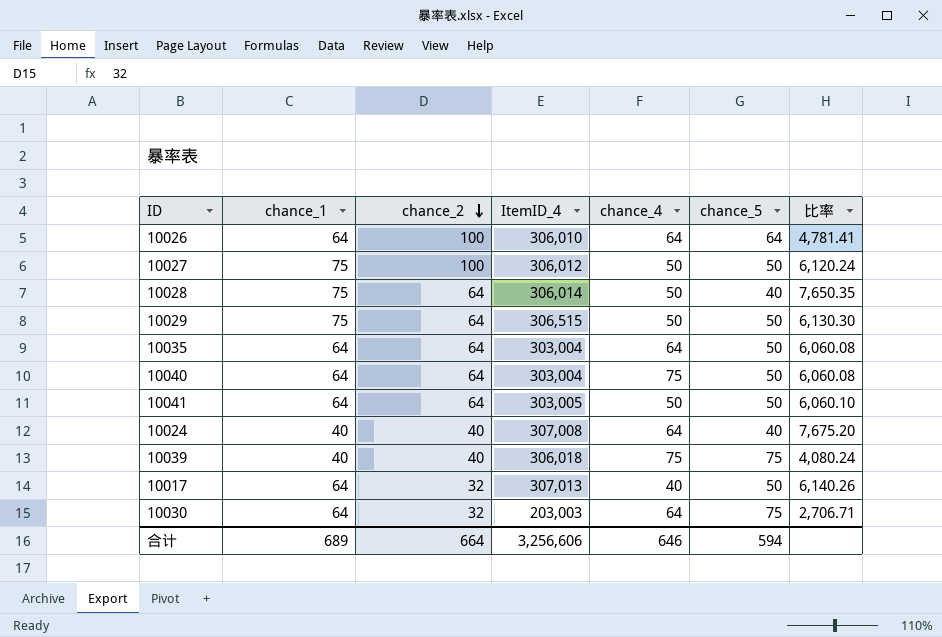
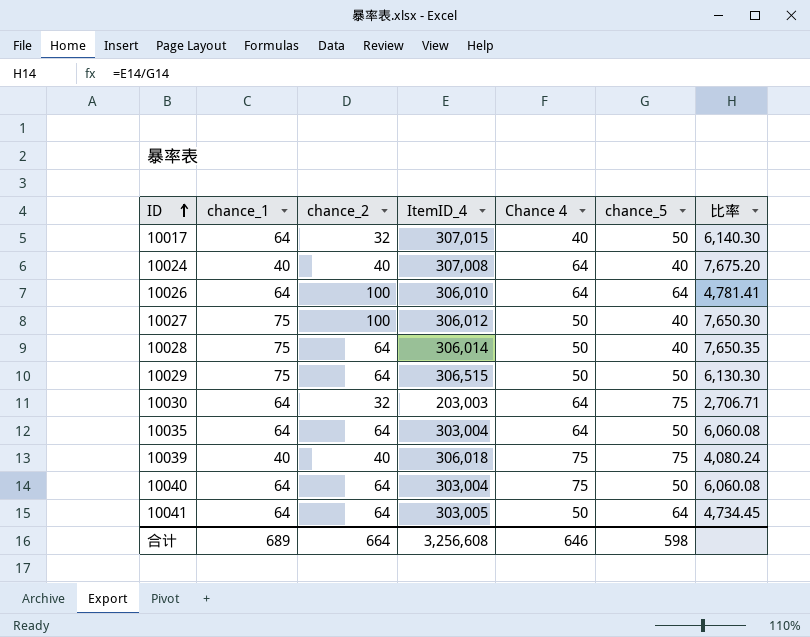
row order: chance_2 descending -> ID ascending
column name: chance_4 -> Chance 4
10017 | ItemID_4: 307,013 -> 307,015
10017 | 比率: 6,140.26 -> 6,140.30
10027 | chance_5: 50 -> 40
10027 | 比率: 6,120.24 -> 7,650.30
10041 | chance_5: 50 -> 64
10041 | 比率: 6,060.10 -> 4,734.45
合计 | ItemID_4: 3,256,606 -> 3,256,608
合计 | chance_5: 594 -> 598

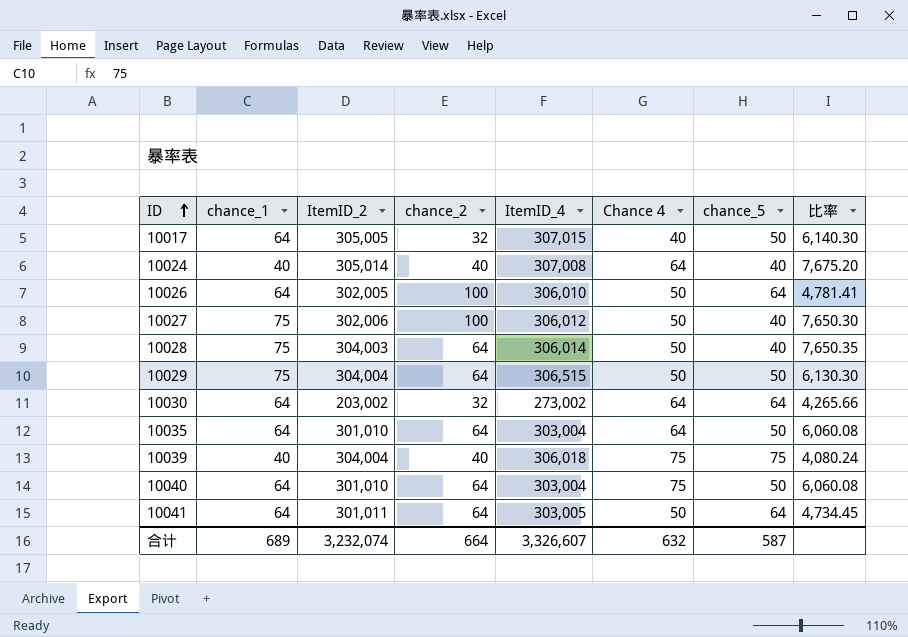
column ItemID_2 | position: none -> 3
10026 | Chance 4: 64 -> 50
10030 | ItemID_4: 203,003 -> 273,002
10030 | chance_5: 75 -> 64
10030 | 比率: 2,706.71 -> 4,265.66
合计 | ItemID_4: 3,256,608 -> 3,326,607
合计 | Chance 4: 646 -> 632
合计 | chance_5: 598 -> 587

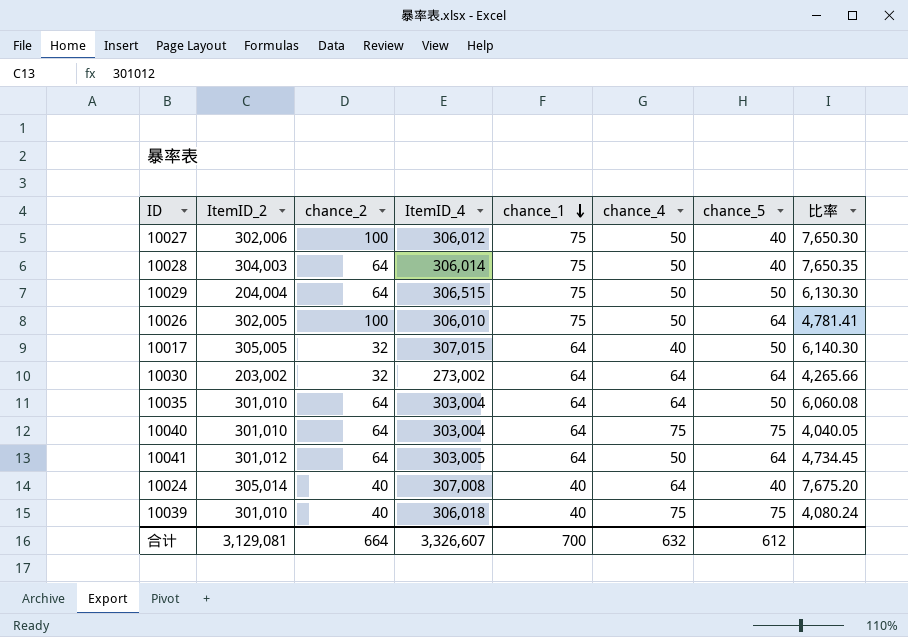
row order: ID ascending -> chance_1 descending
column chance_1 | position: 2 -> 5
column name: Chance 4 -> chance_4
10029 | ItemID_2: 304,004 -> 204,004
10026 | chance_1: 64 -> 75
10040 | chance_5: 50 -> 75
10040 | 比率: 6,060.08 -> 4,040.05
10041 | ItemID_2: 301,011 -> 301,012
10039 | ItemID_2: 304,004 -> 301,010
合计 | ItemID_2: 3,232,074 -> 3,129,081
合计 | chance_1: 689 -> 700
合计 | chance_5: 587 -> 612

